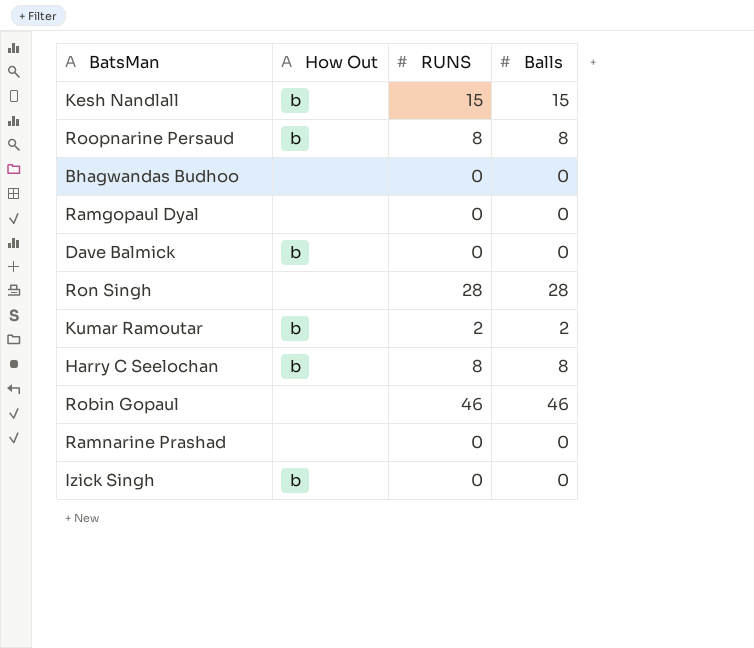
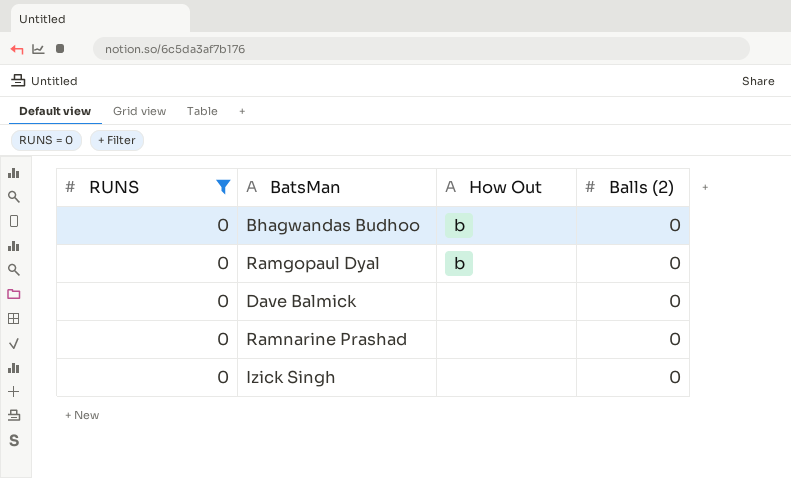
filter: none -> RUNS = 0
column RUNS | position: 3 -> 1
column name: Balls -> Balls (2)
Bhagwandas Budhoo | How Out: none -> b
Ramgopaul Dyal | How Out: none -> b
Dave Balmick | How Out: b -> none
Izick Singh | How Out: b -> none

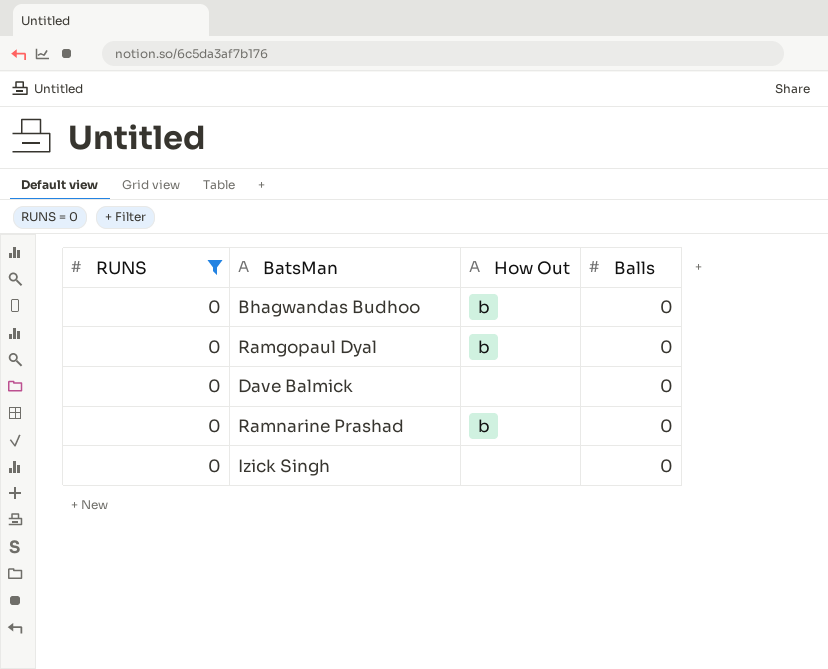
column name: Balls (2) -> Balls
Ramnarine Prashad | How Out: none -> b

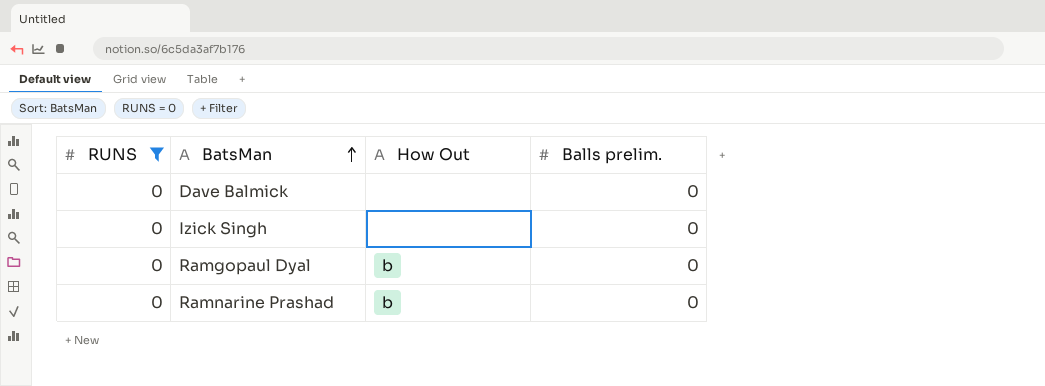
row order: none -> BatsMan ascending
column name: Balls -> Balls prelim.
row Bhagwandas Budhoo: 0 | b | 0 -> none

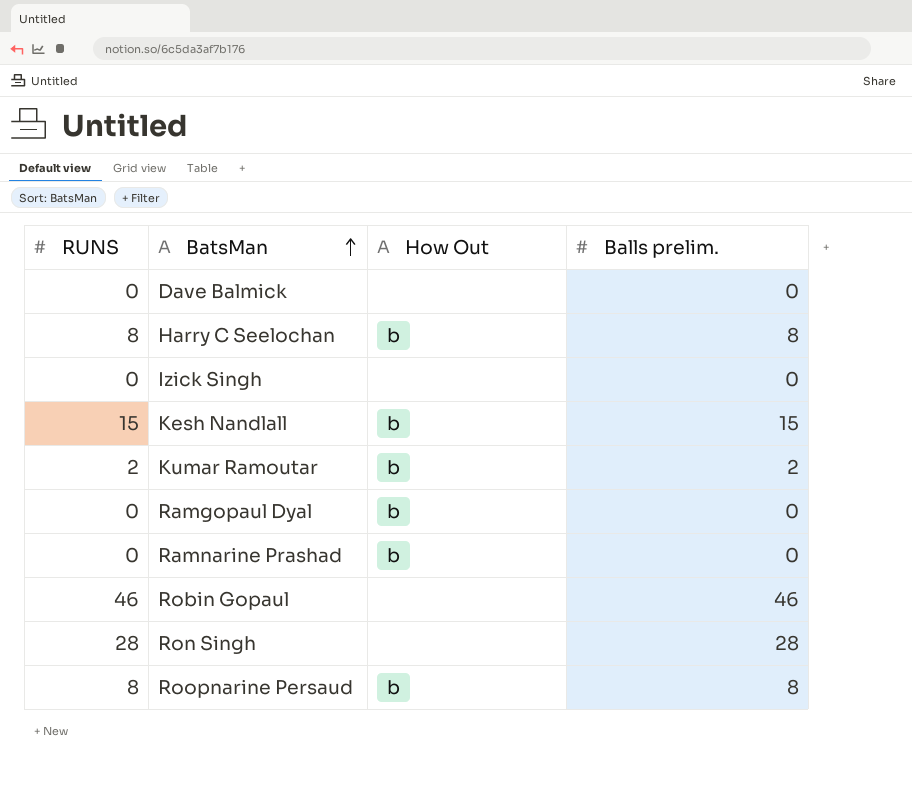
filter: RUNS = 0 -> none

